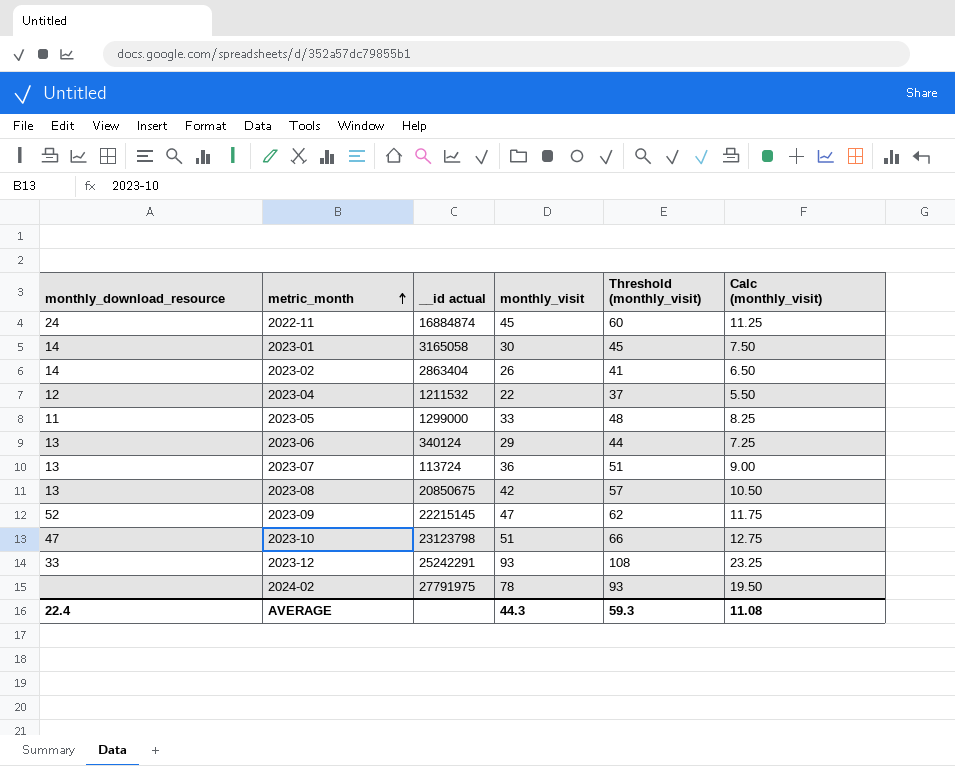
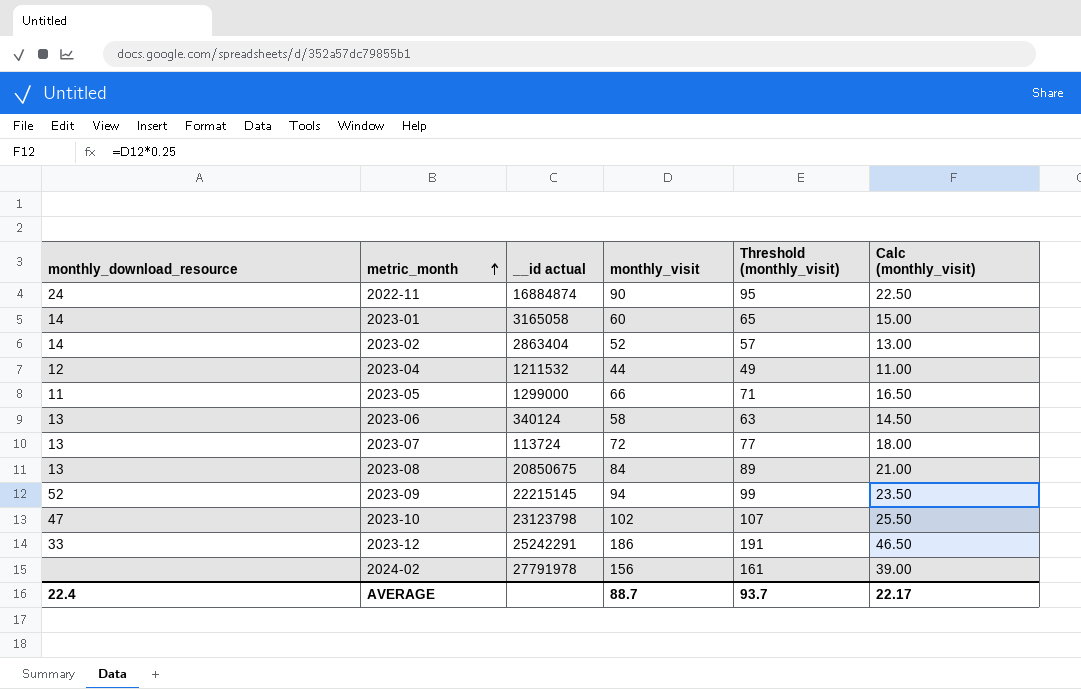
column Threshold (monthly_visit) | formula: [monthly_visit] + 15 -> [monthly_visit] + 5
2022-11 | monthly_visit: 45 -> 90
2022-11 | Calc (monthly_visit): 11.25 -> 22.50
2023-01 | monthly_visit: 30 -> 60
2023-01 | Calc (monthly_visit): 7.50 -> 15.00
2023-02 | monthly_visit: 26 -> 52
2023-02 | Calc (monthly_visit): 6.50 -> 13.00
2023-04 | monthly_visit: 22 -> 44
2023-04 | Calc (monthly_visit): 5.50 -> 11.00
2023-05 | monthly_visit: 33 -> 66
2023-05 | Calc (monthly_visit): 8.25 -> 16.50
2023-06 | monthly_visit: 29 -> 58
2023-06 | Calc (monthly_visit): 7.25 -> 14.50
2023-07 | monthly_visit: 36 -> 72
2023-07 | Calc (monthly_visit): 9.00 -> 18.00
2023-08 | monthly_visit: 42 -> 84
2023-08 | Calc (monthly_visit): 10.50 -> 21.00
2023-09 | monthly_visit: 47 -> 94
2023-09 | Calc (monthly_visit): 11.75 -> 23.50
2023-10 | monthly_visit: 51 -> 102
2023-10 | Calc (monthly_visit): 12.75 -> 25.50
2023-12 | monthly_visit: 93 -> 186
2023-12 | Calc (monthly_visit): 23.25 -> 46.50
2024-02 | __id actual: 27791975 -> 27791978
2024-02 | monthly_visit: 78 -> 156
2024-02 | Calc (monthly_visit): 19.50 -> 39.00
AVERAGE | monthly_visit: 44.3 -> 88.7
AVERAGE | Threshold (monthly_visit): 59.3 -> 93.7
AVERAGE | Calc (monthly_visit): 11.08 -> 22.17

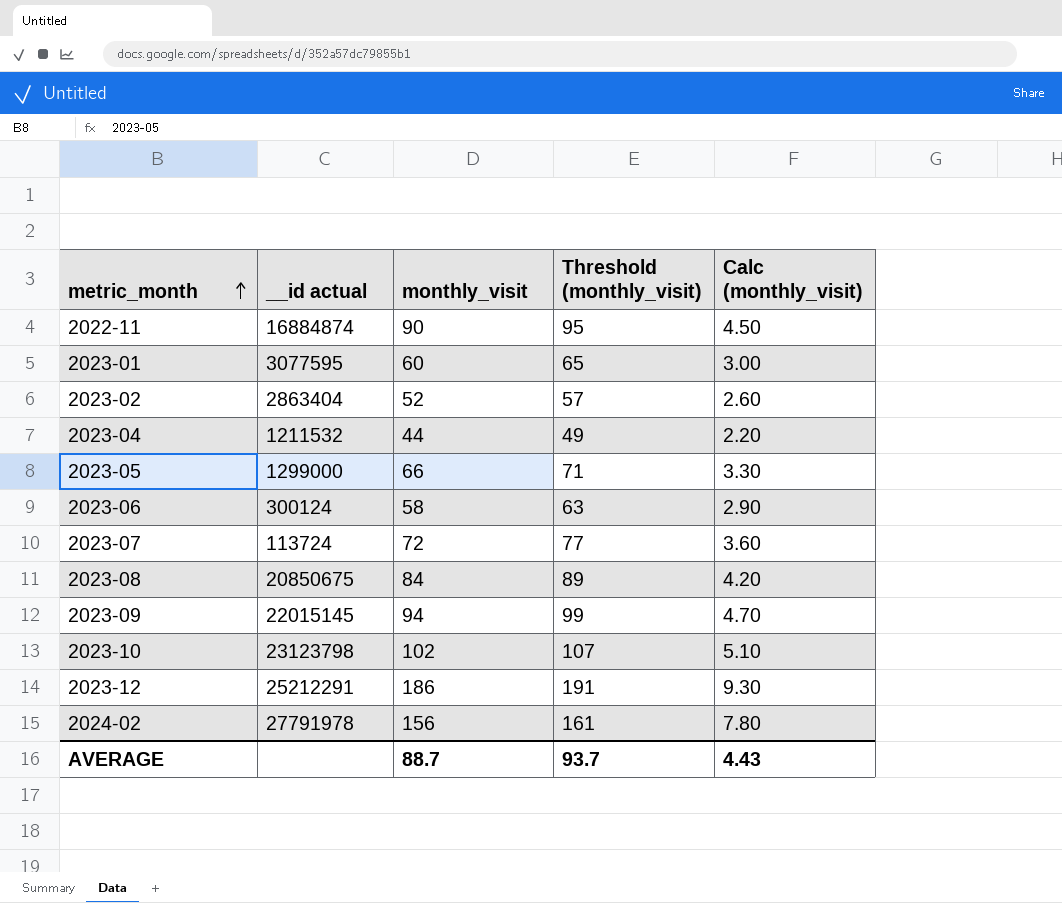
column monthly_download_resource | position: 1 -> none
column Calc (monthly_visit) | formula: [monthly_visit] * 0.25 -> [monthly_visit] * 0.05
2023-01 | __id actual: 3165058 -> 3077595
2023-06 | __id actual: 340124 -> 300124
2023-09 | __id actual: 22215145 -> 22015145
2023-12 | __id actual: 25242291 -> 25212291
AVERAGE | Calc (monthly_visit): 22.17 -> 4.43

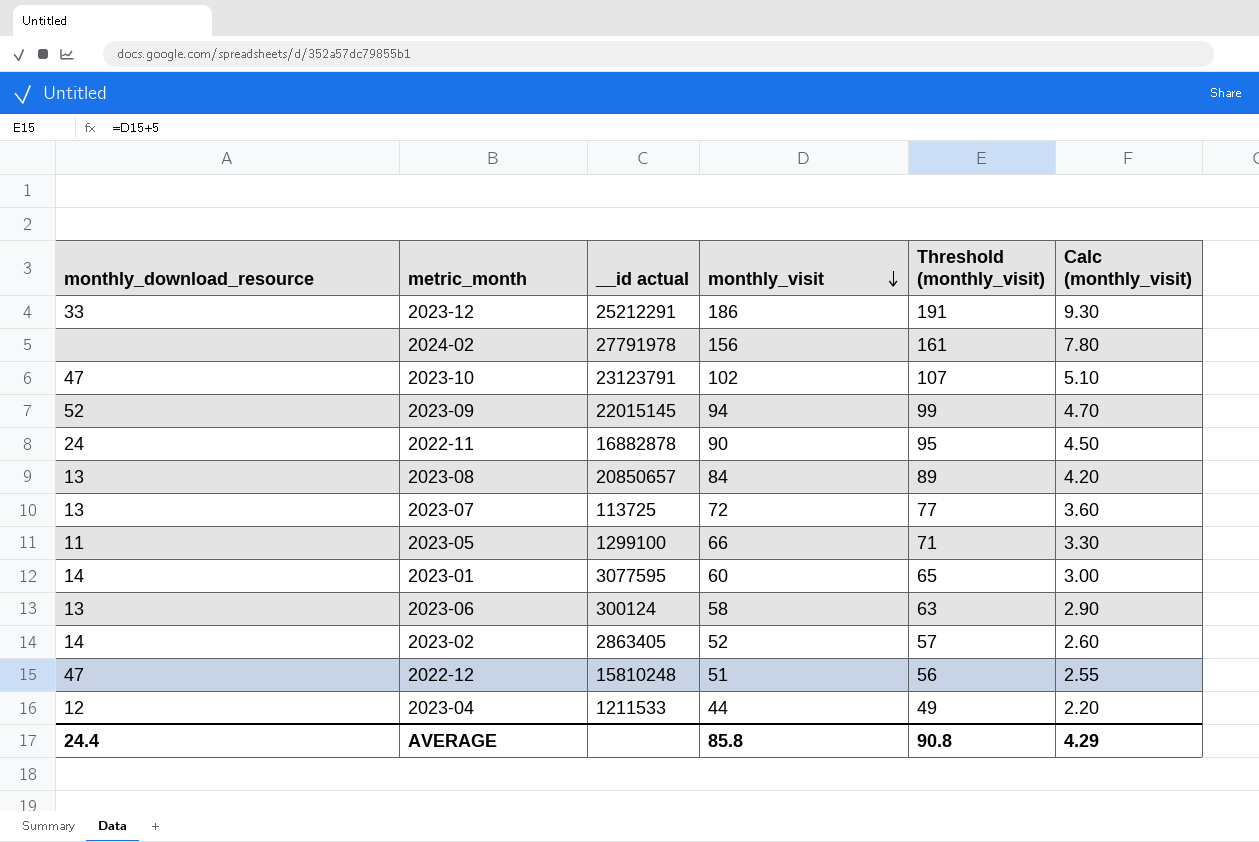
row order: metric_month ascending -> monthly_visit descending
column monthly_download_resource | position: none -> 1
2023-10 | __id actual: 23123798 -> 23123791
2022-11 | __id actual: 16884874 -> 16882878
2023-08 | __id actual: 20850675 -> 20850657
2023-07 | __id actual: 113724 -> 113725
2023-05 | __id actual: 1299000 -> 1299100
2023-02 | __id actual: 2863404 -> 2863405
row 2022-12: none -> 47 | 15810248 | 51 | 56 | 2.55
2023-04 | __id actual: 1211532 -> 1211533
AVERAGE | monthly_visit: 88.7 -> 85.8
AVERAGE | Threshold (monthly_visit): 93.7 -> 90.8
AVERAGE | Calc (monthly_visit): 4.43 -> 4.29

